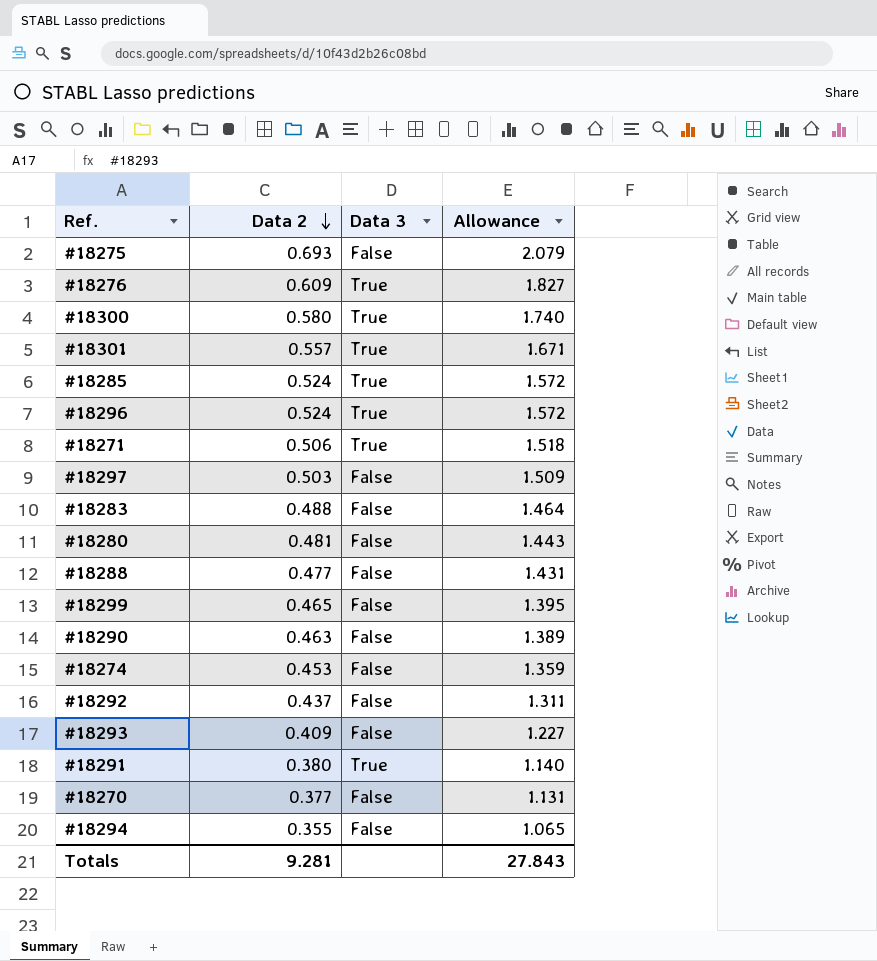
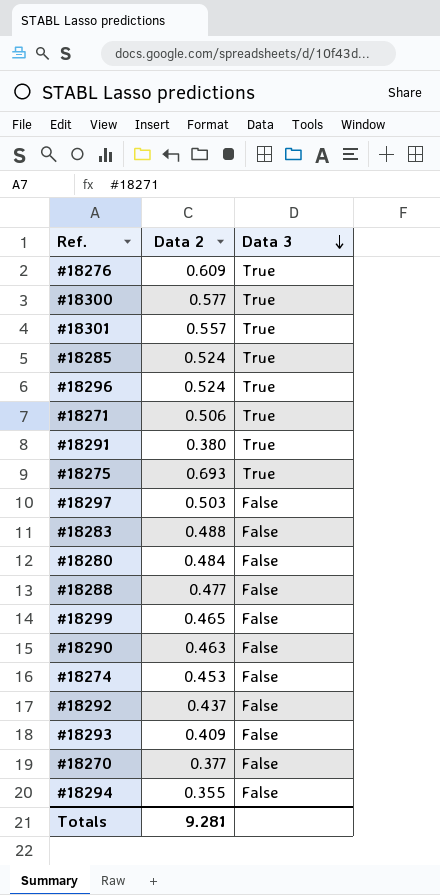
row order: Data 2 descending -> Data 3 descending
column Allowance | formula: [Data 2] * 3 -> none
#18300 | Data 2: 0.580 -> 0.577
#18275 | Data 3: False -> True
#18280 | Data 2: 0.481 -> 0.484

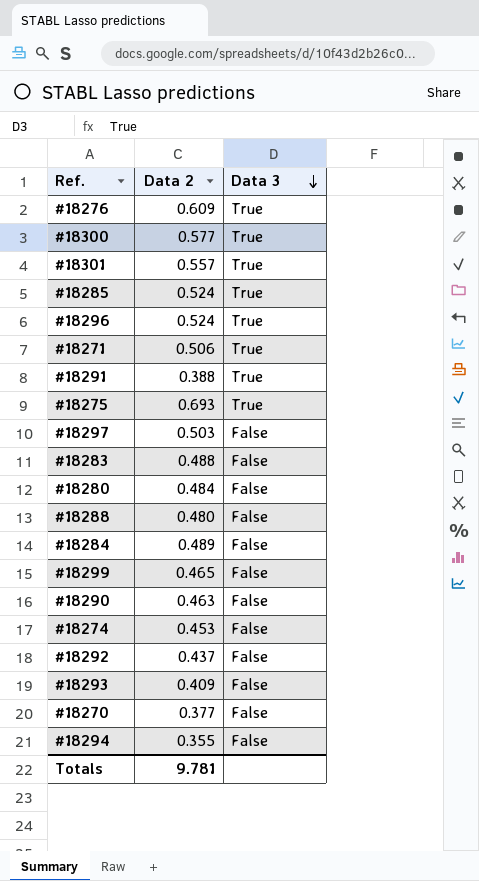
#18291 | Data 2: 0.380 -> 0.388
#18288 | Data 2: 0.477 -> 0.480
row #18284: none -> 0.489 | False
Totals | Data 2: 9.281 -> 9.781

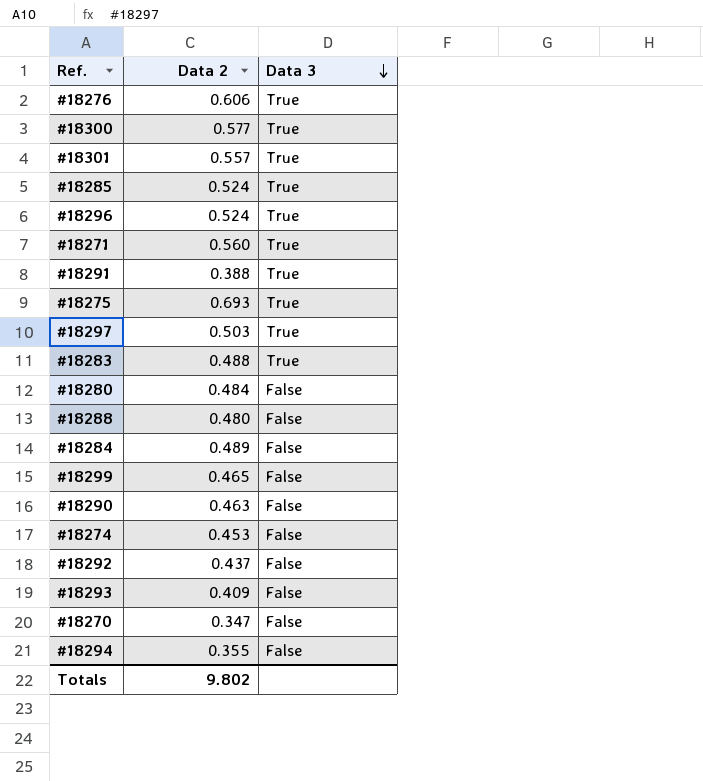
#18276 | Data 2: 0.609 -> 0.606
#18271 | Data 2: 0.506 -> 0.560
#18297 | Data 3: False -> True
#18283 | Data 3: False -> True
#18270 | Data 2: 0.377 -> 0.347
Totals | Data 2: 9.781 -> 9.802

